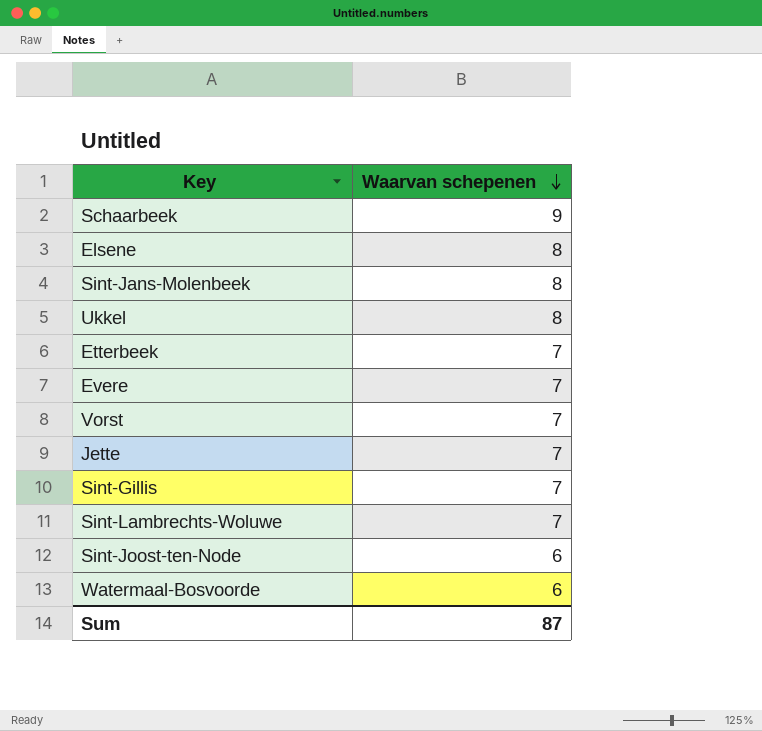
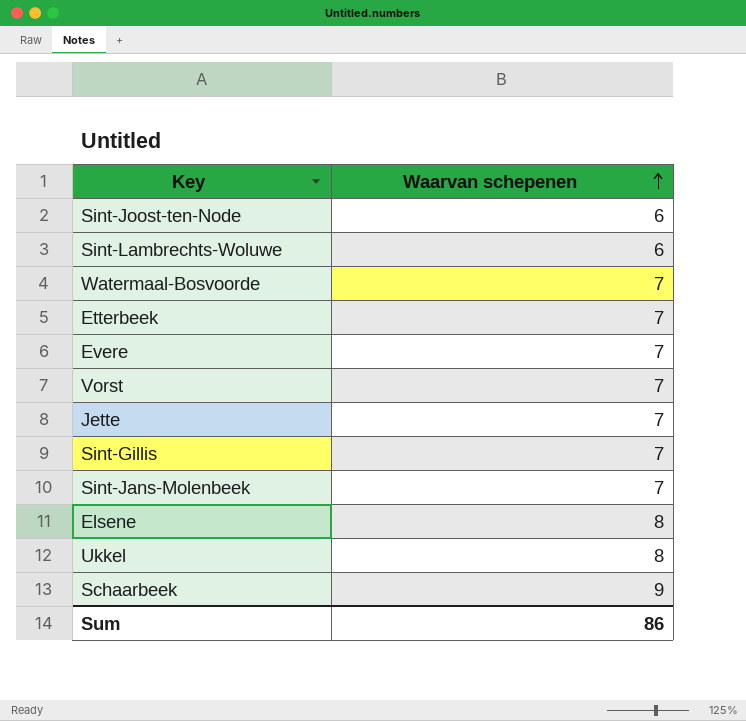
row order: Waarvan schepenen descending -> Waarvan schepenen ascending
Sint-Lambrechts-Woluwe | Waarvan schepenen: 7 -> 6
Watermaal-Bosvoorde | Waarvan schepenen: 6 -> 7
Sint-Jans-Molenbeek | Waarvan schepenen: 8 -> 7
Sum | Waarvan schepenen: 87 -> 86

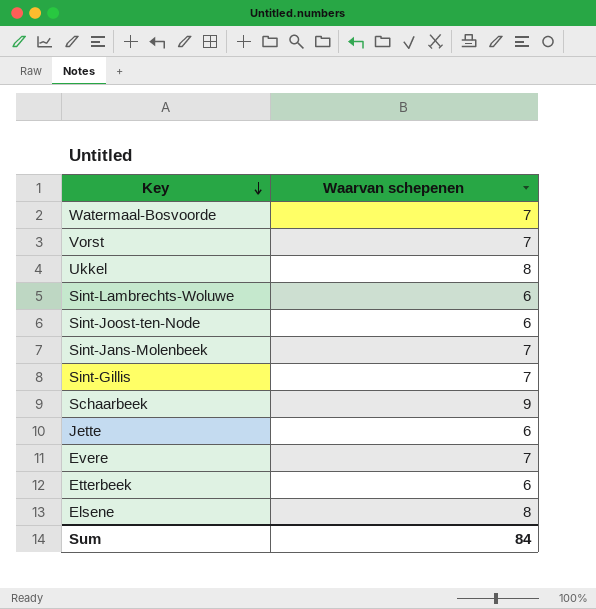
row order: Waarvan schepenen ascending -> Key descending
Jette | Waarvan schepenen: 7 -> 6
Etterbeek | Waarvan schepenen: 7 -> 6
Sum | Waarvan schepenen: 86 -> 84

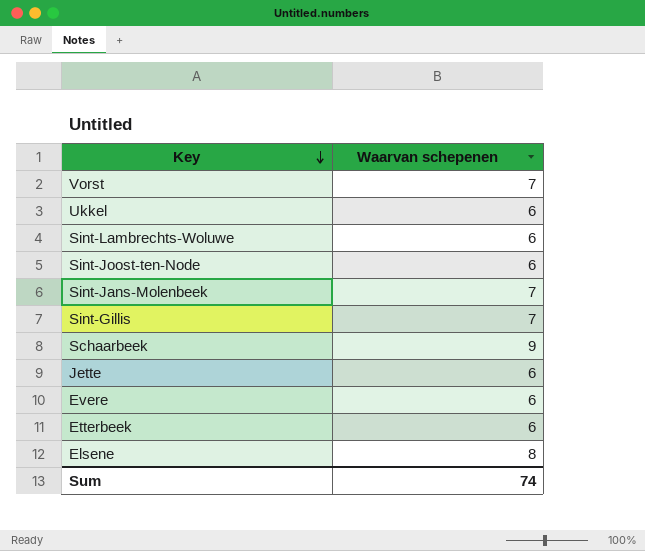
row Watermaal-Bosvoorde: 7 -> none
Ukkel | Waarvan schepenen: 8 -> 6
Evere | Waarvan schepenen: 7 -> 6
Sum | Waarvan schepenen: 84 -> 74

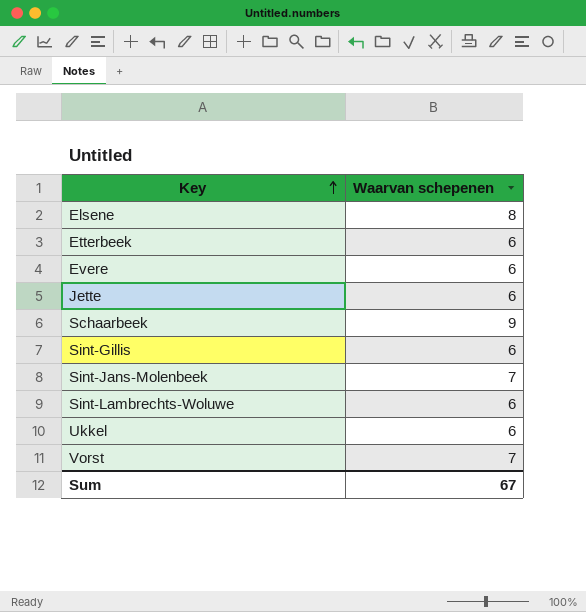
row order: Key descending -> Key ascending
row Sint-Joost-ten-Node: 6 -> none
Sint-Gillis | Waarvan schepenen: 7 -> 6
Sum | Waarvan schepenen: 74 -> 67

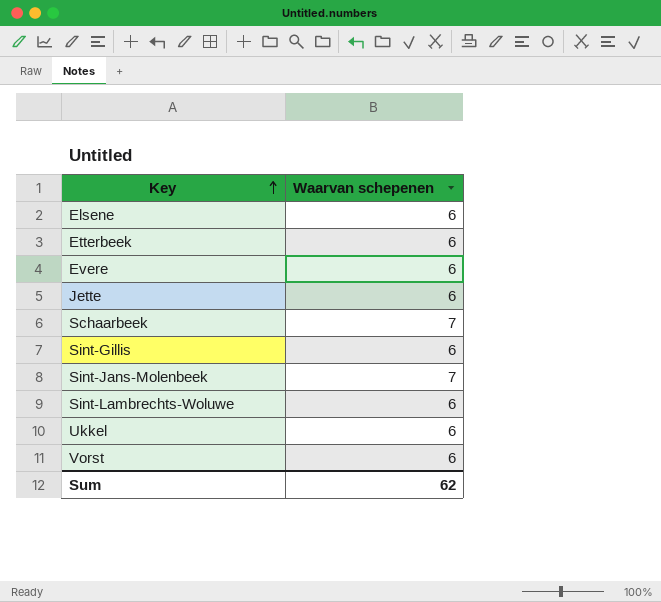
Elsene | Waarvan schepenen: 8 -> 6
Schaarbeek | Waarvan schepenen: 9 -> 7
Vorst | Waarvan schepenen: 7 -> 6
Sum | Waarvan schepenen: 67 -> 62

